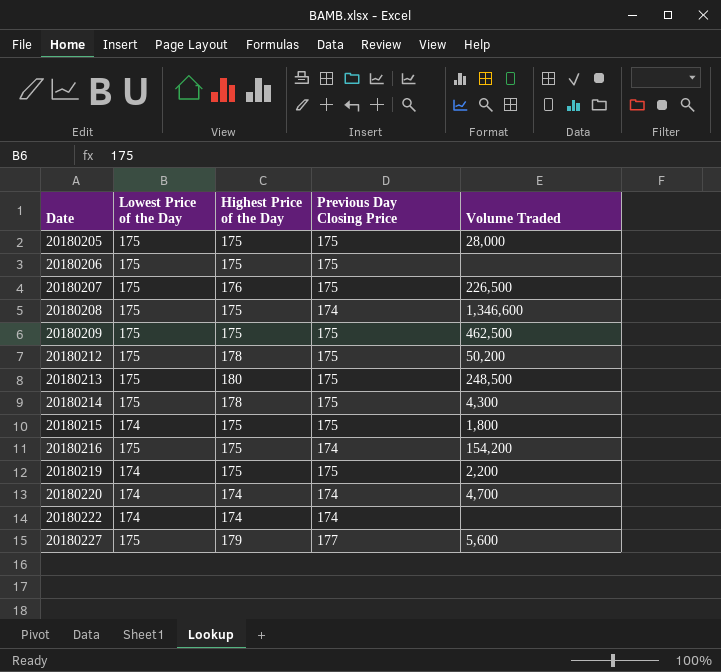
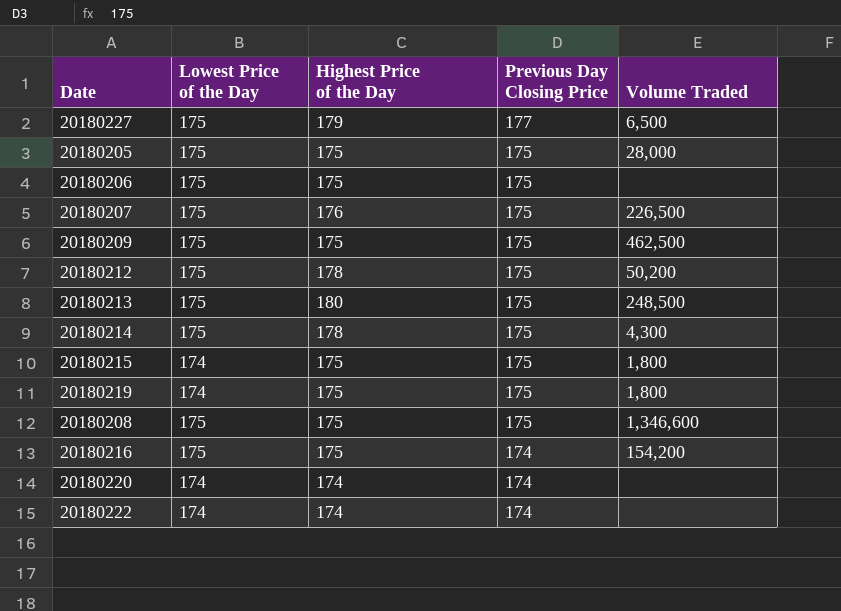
row order: Date ascending -> Previous Day Closing Price descending
20180227 | Volume Traded: 5,600 -> 6,500
20180219 | Volume Traded: 2,200 -> 1,800
20180208 | Previous Day Closing Price: 174 -> 175
20180220 | Volume Traded: 4,700 -> none

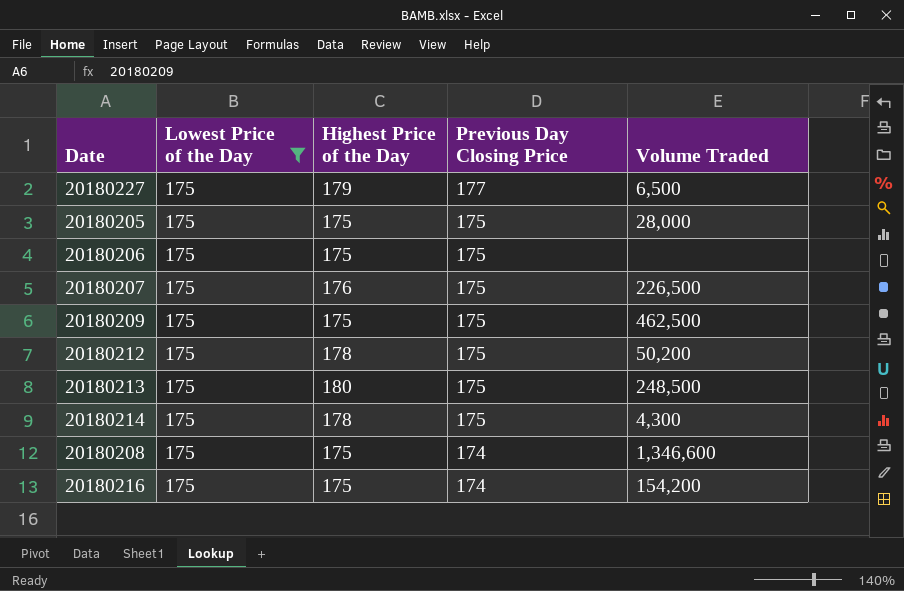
filter: none -> Lowest Price of the Day = 175
20180208 | Previous Day Closing Price: 175 -> 174

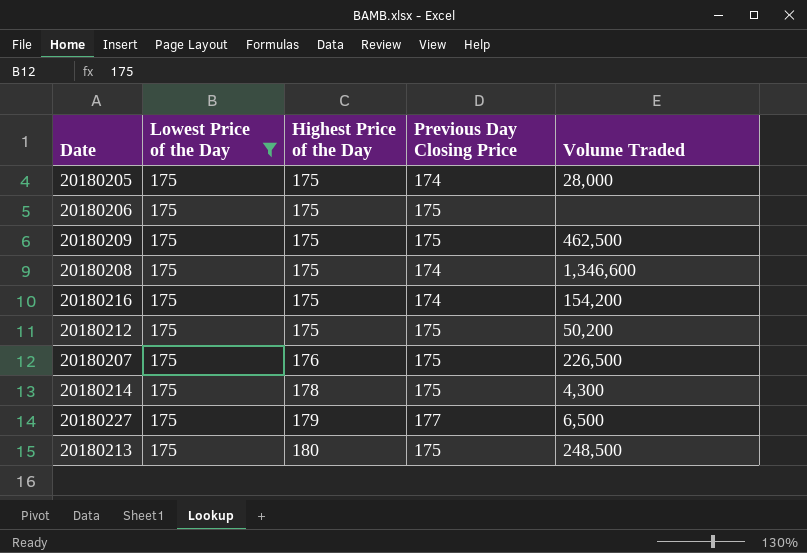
row order: Previous Day Closing Price descending -> Highest Price of the Day ascending
20180205 | Previous Day Closing Price: 175 -> 174
20180212 | Highest Price of the Day: 178 -> 175

